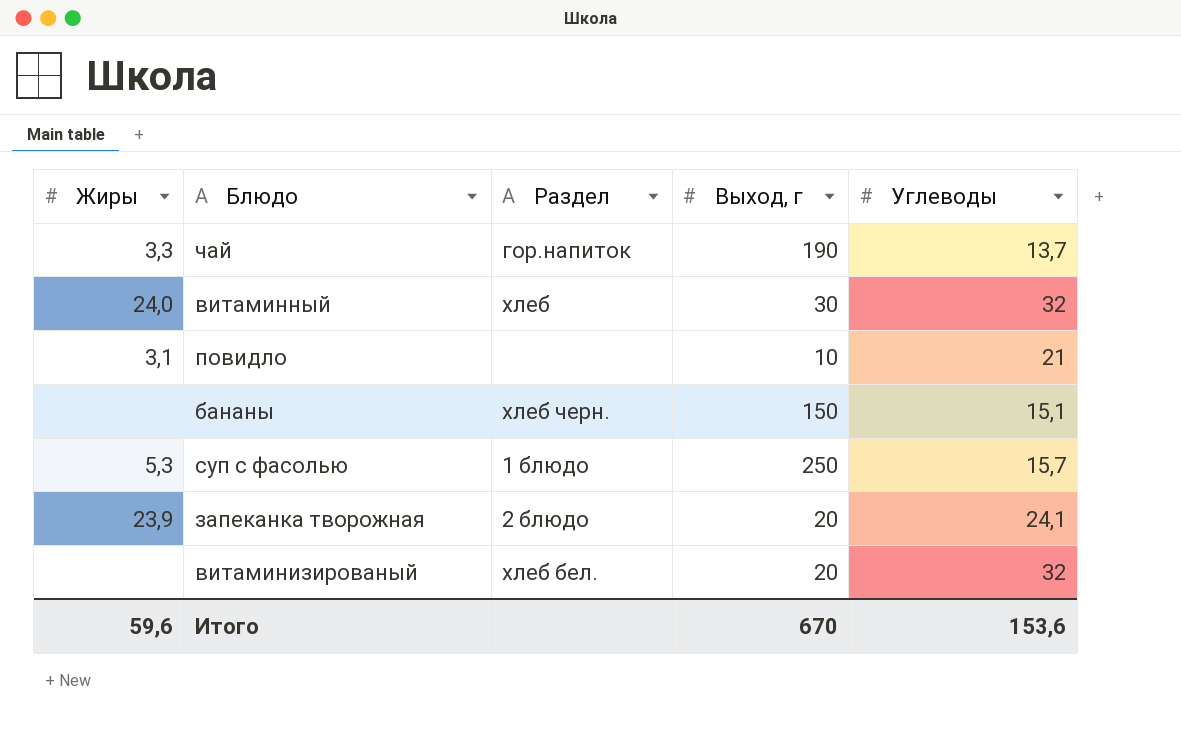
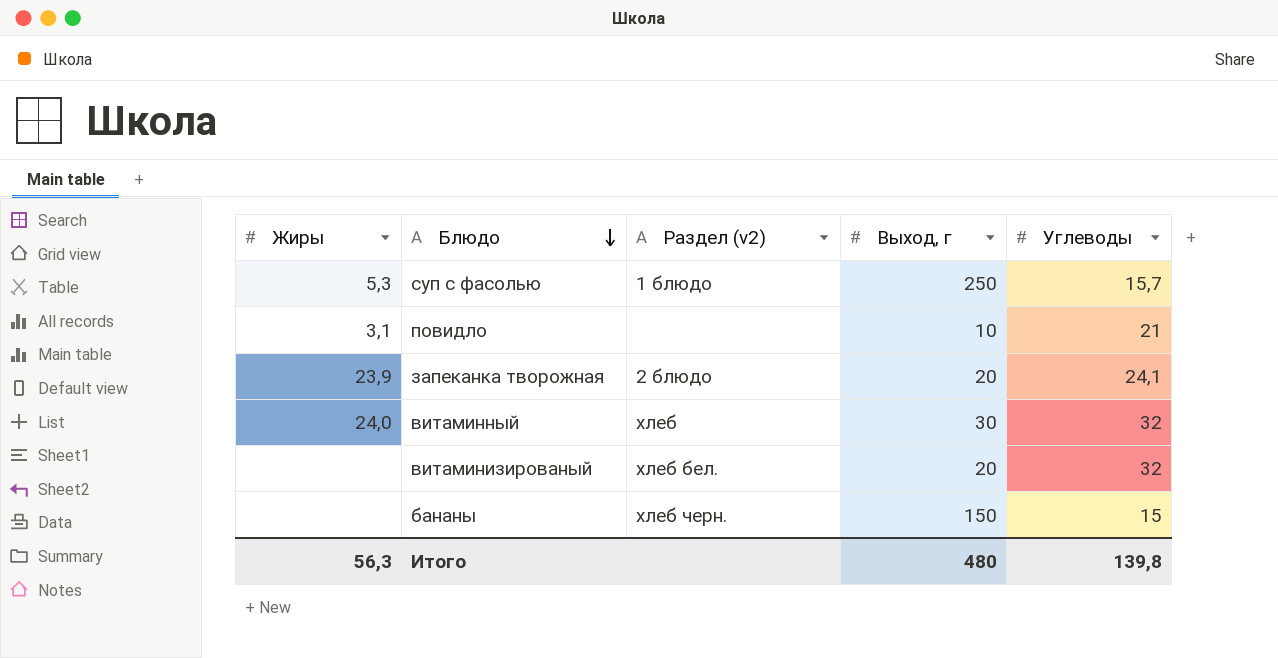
row order: none -> Блюдо descending
column name: Раздел -> Раздел (v2)
row чай: 3,3 | гор.напиток | 190 | 13,7 -> none
бананы | Углеводы: 15,1 -> 15
Итого | Жиры: 59,6 -> 56,3
Итого | Выход, г: 670 -> 480
Итого | Углеводы: 153,6 -> 139,8

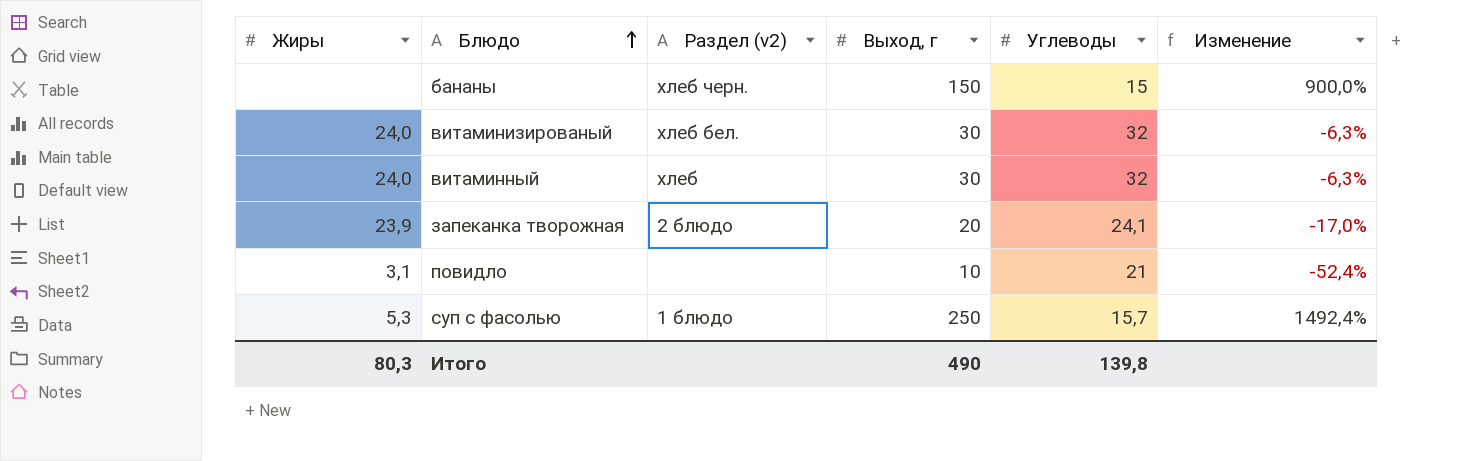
row order: Блюдо descending -> Блюдо ascending
column Изменение | formula: none -> ([Выход, г] - [Углеводы]) / [Углеводы]
витаминизированый | Жиры: none -> 24,0
витаминизированый | Выход, г: 20 -> 30
Итого | Жиры: 56,3 -> 80,3
Итого | Выход, г: 480 -> 490

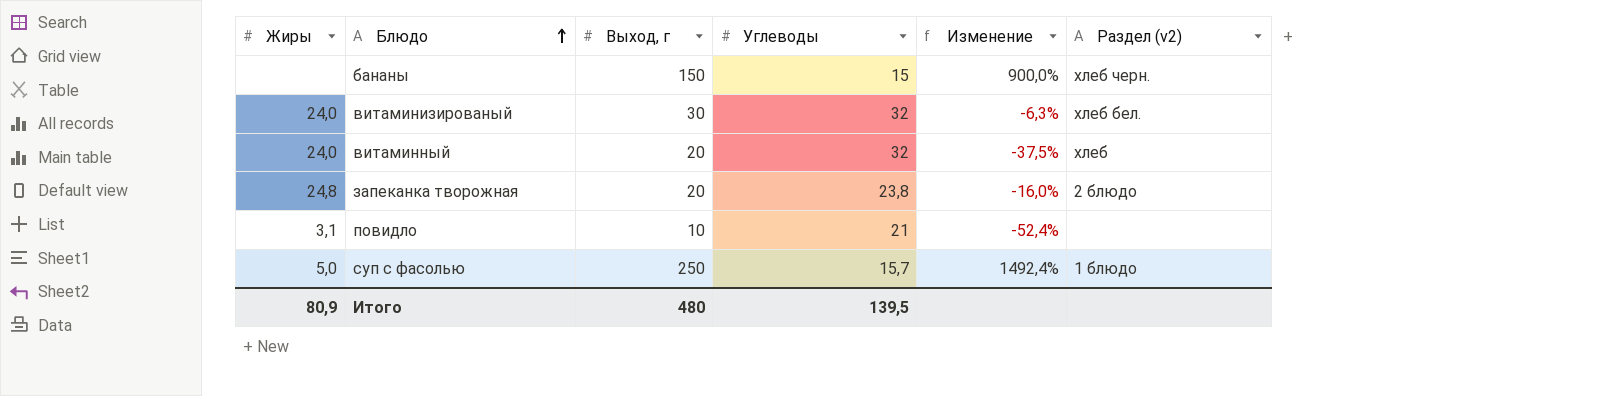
column Раздел (v2) | position: 3 -> 6
витаминный | Выход, г: 30 -> 20
витаминный | Изменение: -6,3% -> -37,5%
запеканка творожная | Жиры: 23,9 -> 24,8
запеканка творожная | Углеводы: 24,1 -> 23,8
запеканка творожная | Изменение: -17,0% -> -16,0%
суп с фасолью | Жиры: 5,3 -> 5,0
Итого | Жиры: 80,3 -> 80,9
Итого | Выход, г: 490 -> 480
Итого | Углеводы: 139,8 -> 139,5

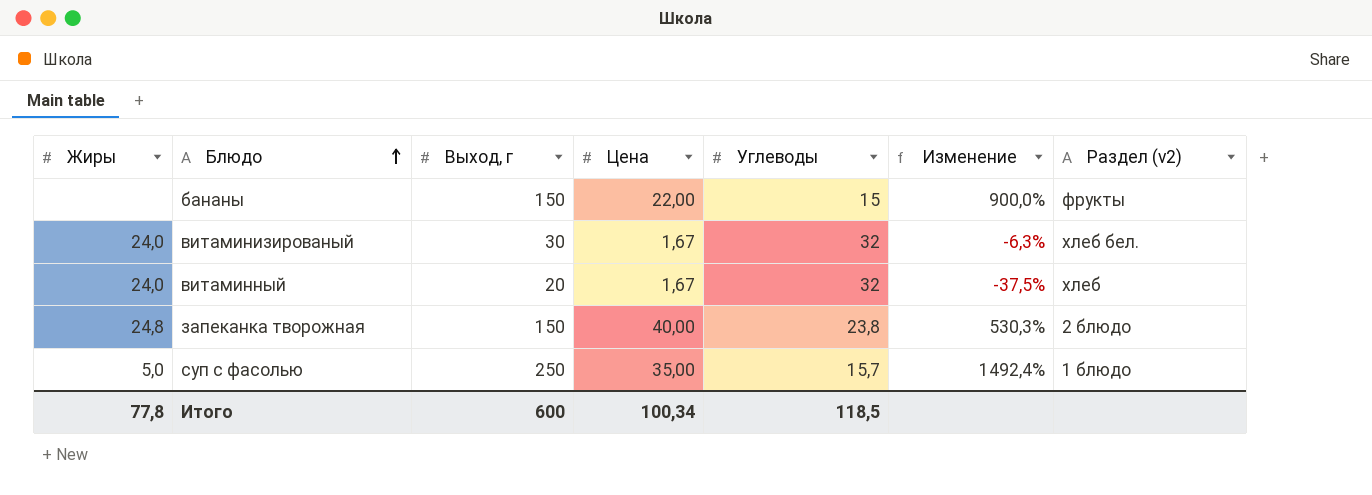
column Цена | position: none -> 4
row повидло: 3,1 | 10 | 21 | -52,4% | none -> none
бананы | Раздел (v2): хлеб черн. -> фрукты
запеканка творожная | Выход, г: 20 -> 150
запеканка творожная | Изменение: -16,0% -> 530,3%
Итого | Жиры: 80,9 -> 77,8
Итого | Выход, г: 480 -> 600
Итого | Углеводы: 139,5 -> 118,5

